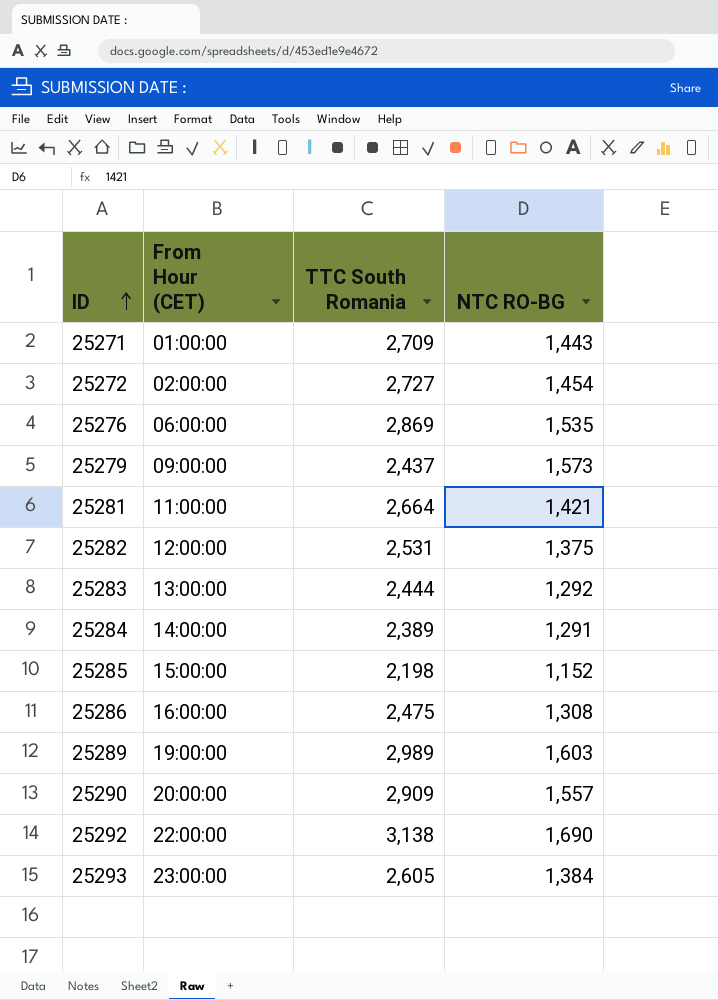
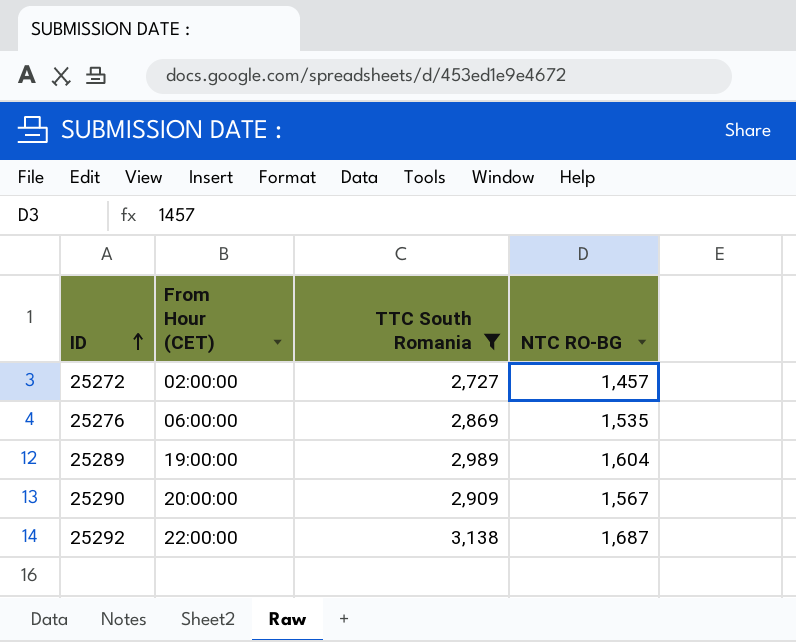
filter: none -> TTC South Romania >= 2,727
25272 | NTC RO-BG: 1,454 -> 1,457
25289 | NTC RO-BG: 1,603 -> 1,604
25290 | NTC RO-BG: 1,557 -> 1,567
25292 | NTC RO-BG: 1,690 -> 1,687

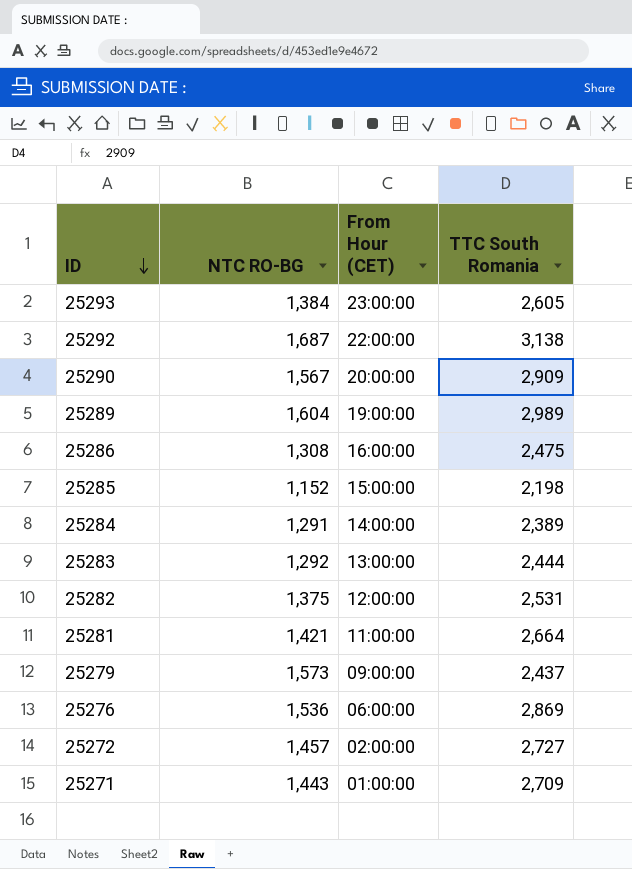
filter: TTC South Romania >= 2,727 -> none
row order: ID ascending -> ID descending
column NTC RO-BG | position: 4 -> 2
25276 | NTC RO-BG: 1,535 -> 1,536

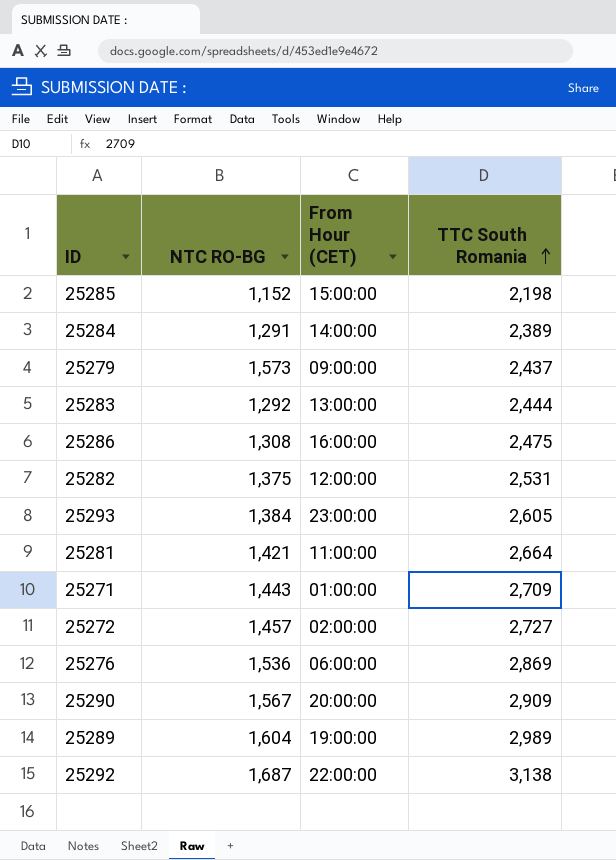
row order: ID descending -> TTC South Romania ascending

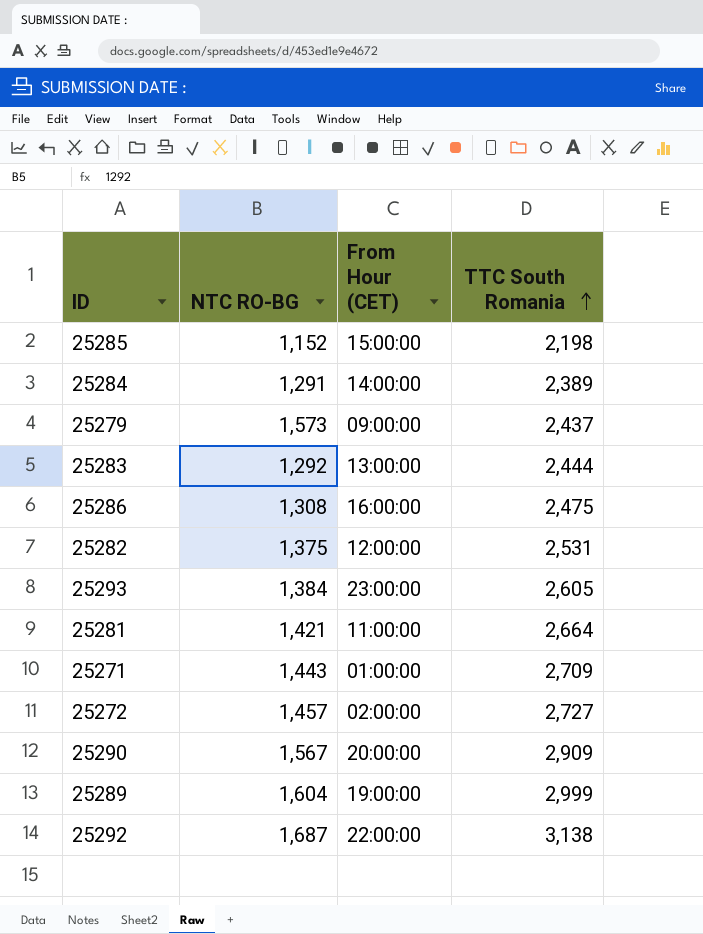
row 25276: 1,536 | 06:00:00 | 2,869 -> none
25289 | TTC South Romania: 2,989 -> 2,999

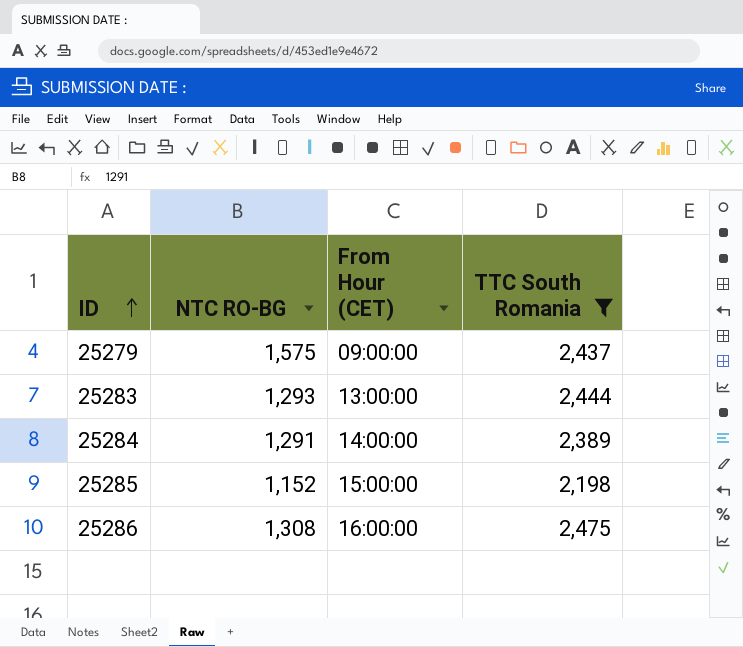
filter: none -> TTC South Romania <= 2,475
row order: TTC South Romania ascending -> ID ascending
25279 | NTC RO-BG: 1,573 -> 1,575
25283 | NTC RO-BG: 1,292 -> 1,293

